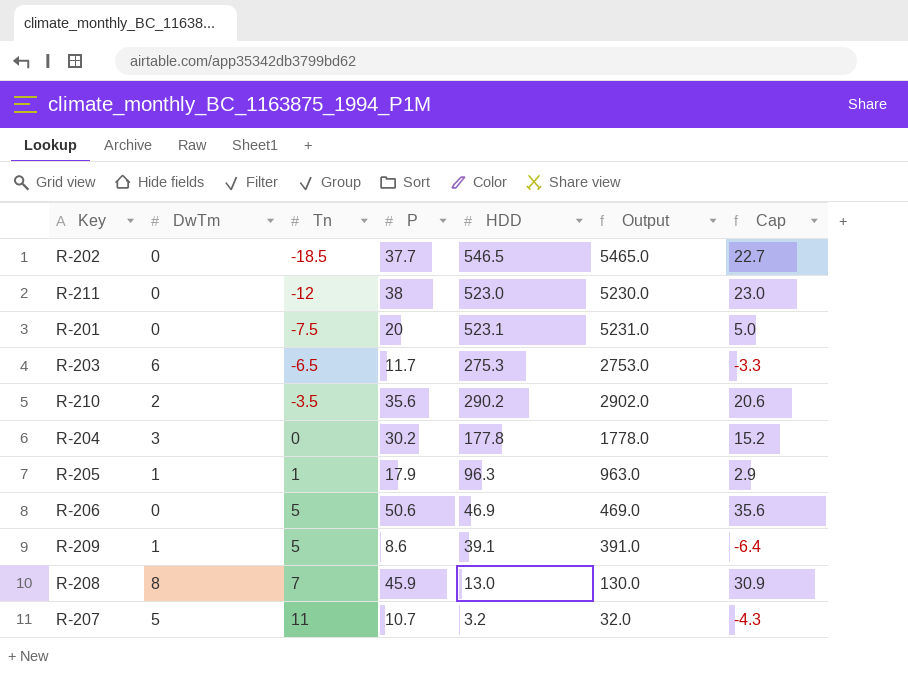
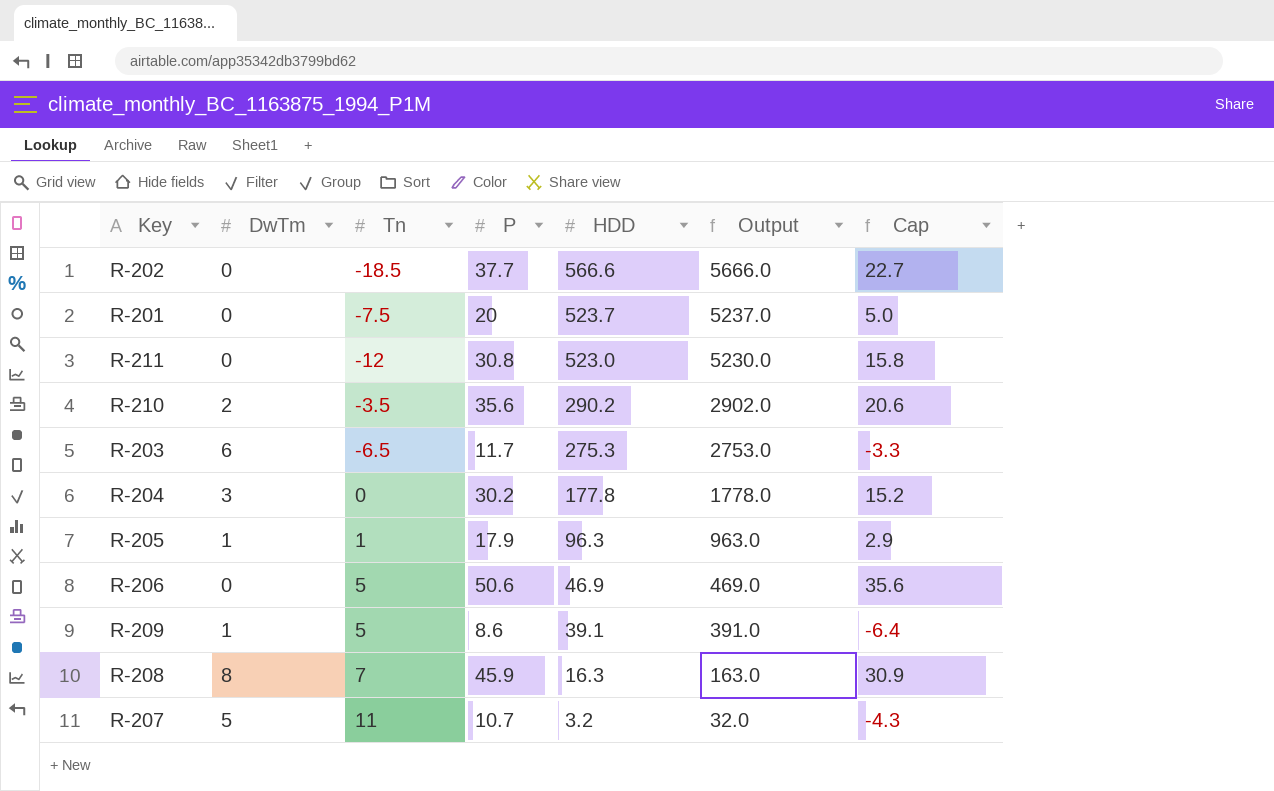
row order: Tn ascending -> HDD descending
R-202 | HDD: 546.5 -> 566.6
R-202 | Output: 5465.0 -> 5666.0
R-201 | HDD: 523.1 -> 523.7
R-201 | Output: 5231.0 -> 5237.0
R-211 | P: 38 -> 30.8
R-211 | Cap: 23.0 -> 15.8
R-208 | HDD: 13.0 -> 16.3
R-208 | Output: 130.0 -> 163.0

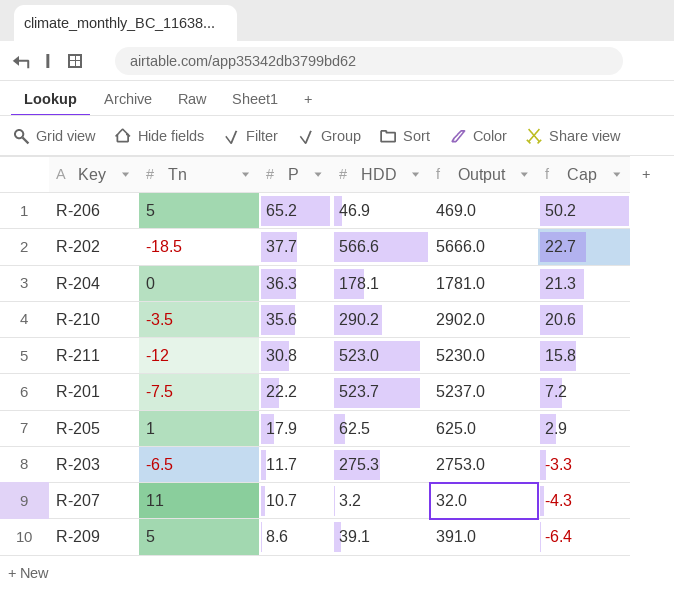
row order: HDD descending -> P descending
column DwTm | position: 2 -> none
row R-208: 8 | 7 | 45.9 | 16.3 | 163.0 | 30.9 -> none
R-206 | P: 50.6 -> 65.2
R-206 | Cap: 35.6 -> 50.2
R-204 | P: 30.2 -> 36.3
R-204 | HDD: 177.8 -> 178.1
R-204 | Output: 1778.0 -> 1781.0
R-204 | Cap: 15.2 -> 21.3
R-201 | P: 20 -> 22.2
R-201 | Cap: 5.0 -> 7.2
R-205 | HDD: 96.3 -> 62.5
R-205 | Output: 963.0 -> 625.0

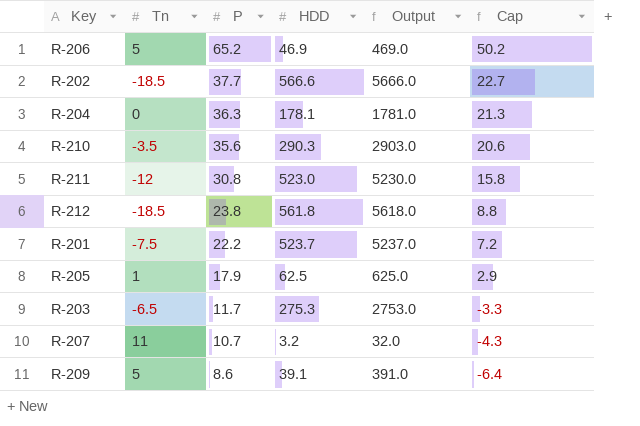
R-210 | HDD: 290.2 -> 290.3
R-210 | Output: 2902.0 -> 2903.0
row R-212: none -> -18.5 | 23.8 | 561.8 | 5618.0 | 8.8

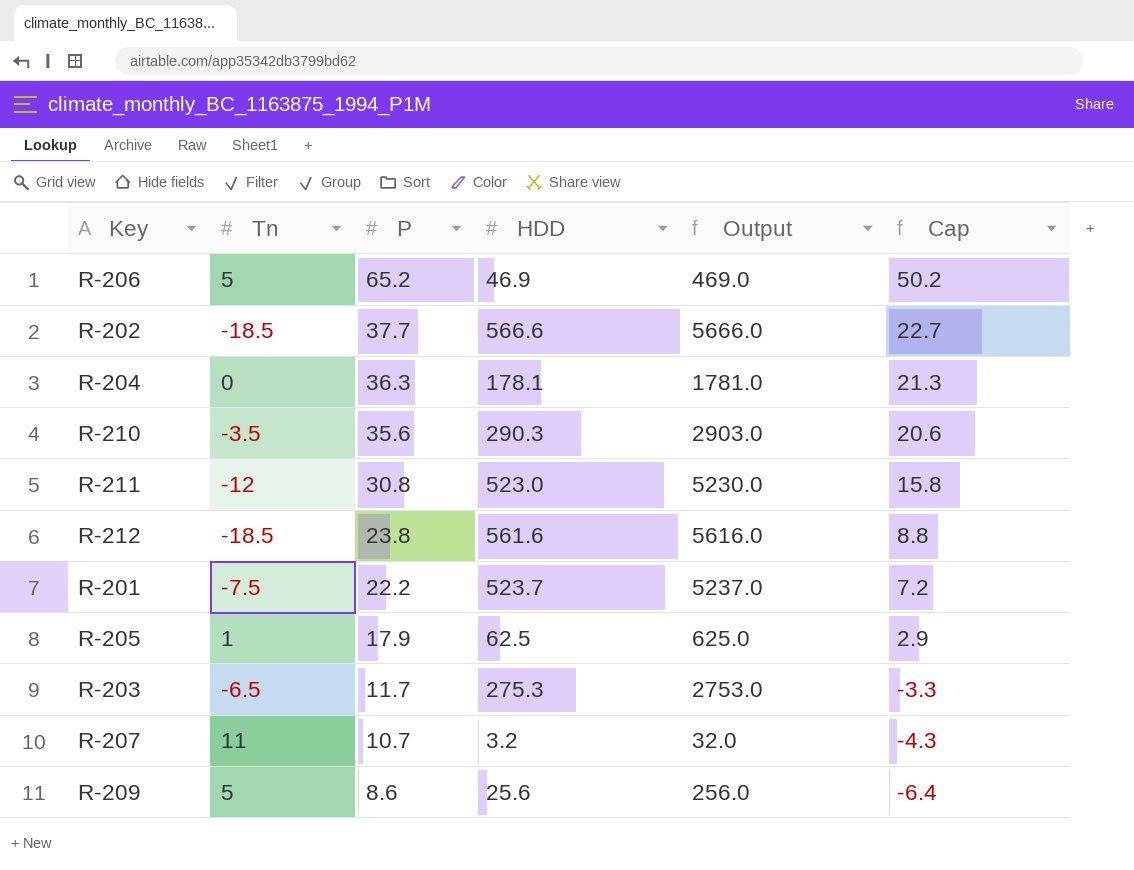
R-212 | HDD: 561.8 -> 561.6
R-212 | Output: 5618.0 -> 5616.0
R-209 | HDD: 39.1 -> 25.6
R-209 | Output: 391.0 -> 256.0

